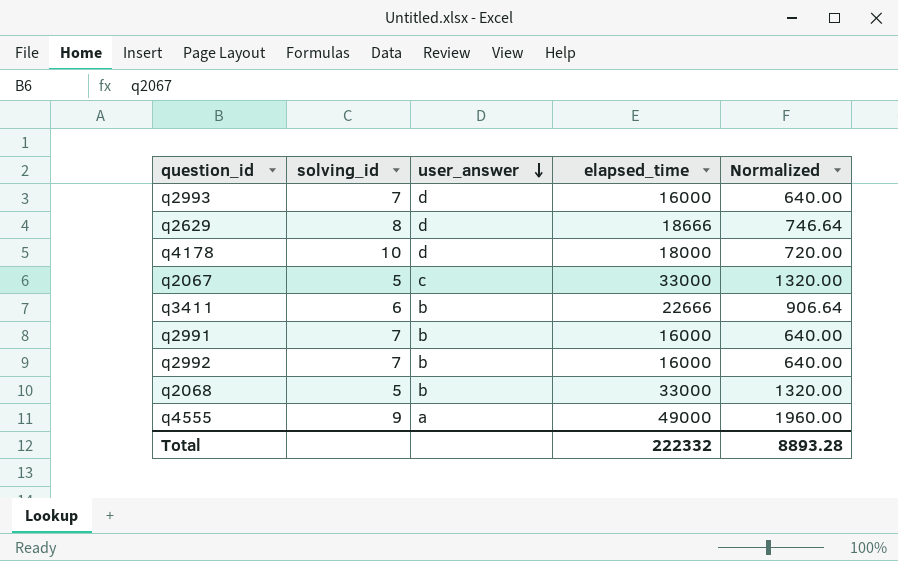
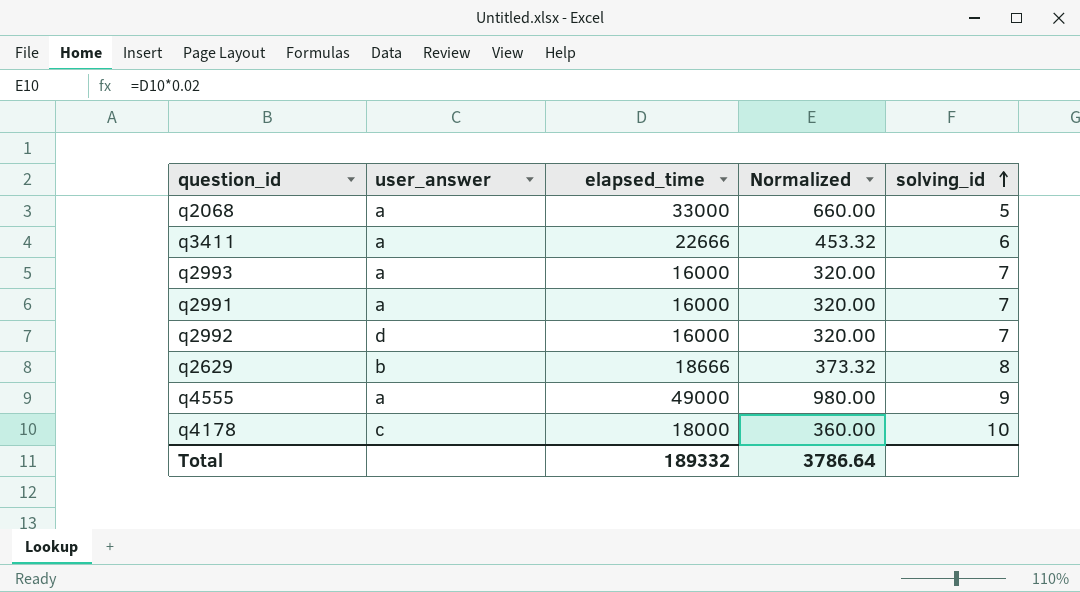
row order: user_answer descending -> solving_id ascending
column Normalized | formula: [elapsed_time] * 0.04 -> [elapsed_time] * 0.02
column solving_id | position: 2 -> 5
row q2067: 5 | c | 33000 | 1320.00 -> none
q2068 | user_answer: b -> a
q3411 | user_answer: b -> a
q2993 | user_answer: d -> a
q2991 | user_answer: b -> a
q2992 | user_answer: b -> d
q2629 | user_answer: d -> b
q4178 | user_answer: d -> c
Total | elapsed_time: 222332 -> 189332
Total | Normalized: 8893.28 -> 3786.64

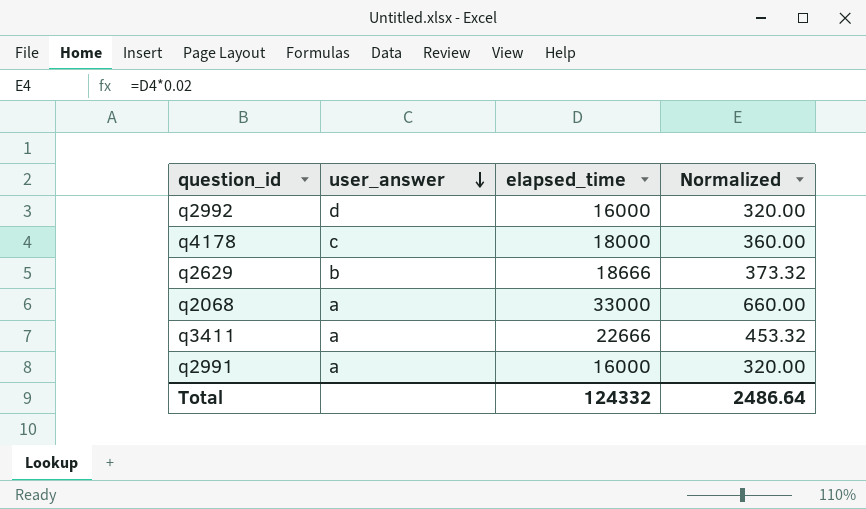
row order: solving_id ascending -> user_answer descending
column solving_id | position: 5 -> none
row q2993: a | 16000 | 320.00 | 7 -> none
row q4555: a | 49000 | 980.00 | 9 -> none
Total | elapsed_time: 189332 -> 124332
Total | Normalized: 3786.64 -> 2486.64

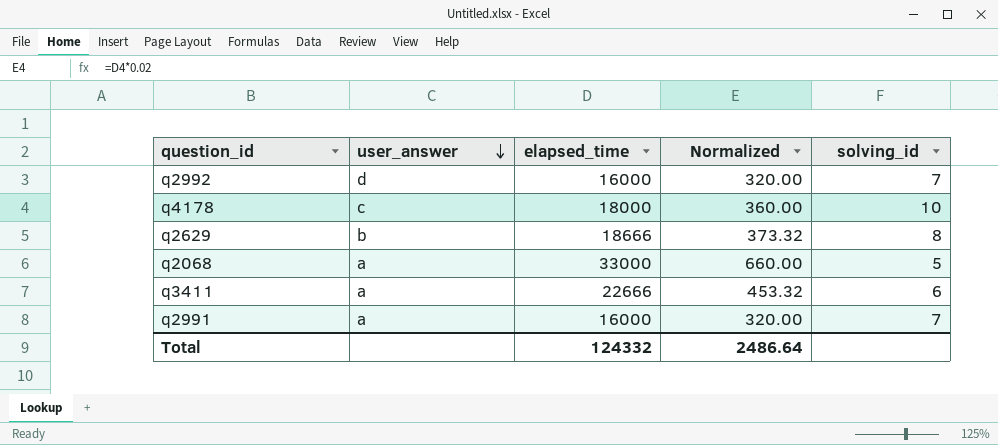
column solving_id | position: none -> 5

